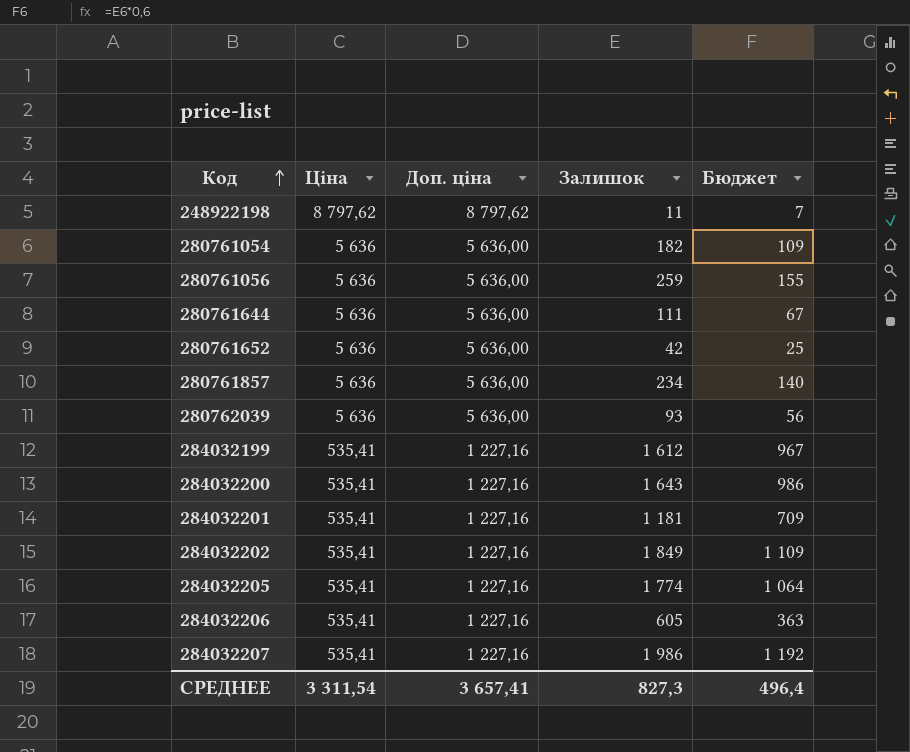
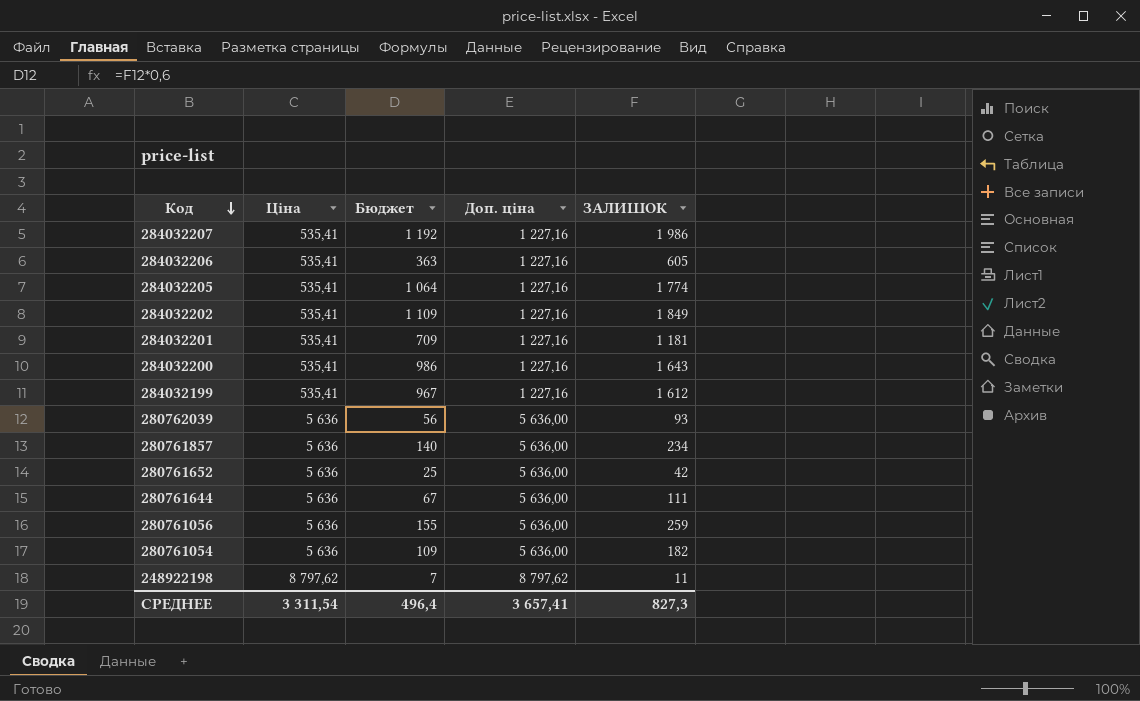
row order: Код ascending -> Код descending
column Бюджет | position: 5 -> 3
column name: Залишок -> ЗАЛИШОК

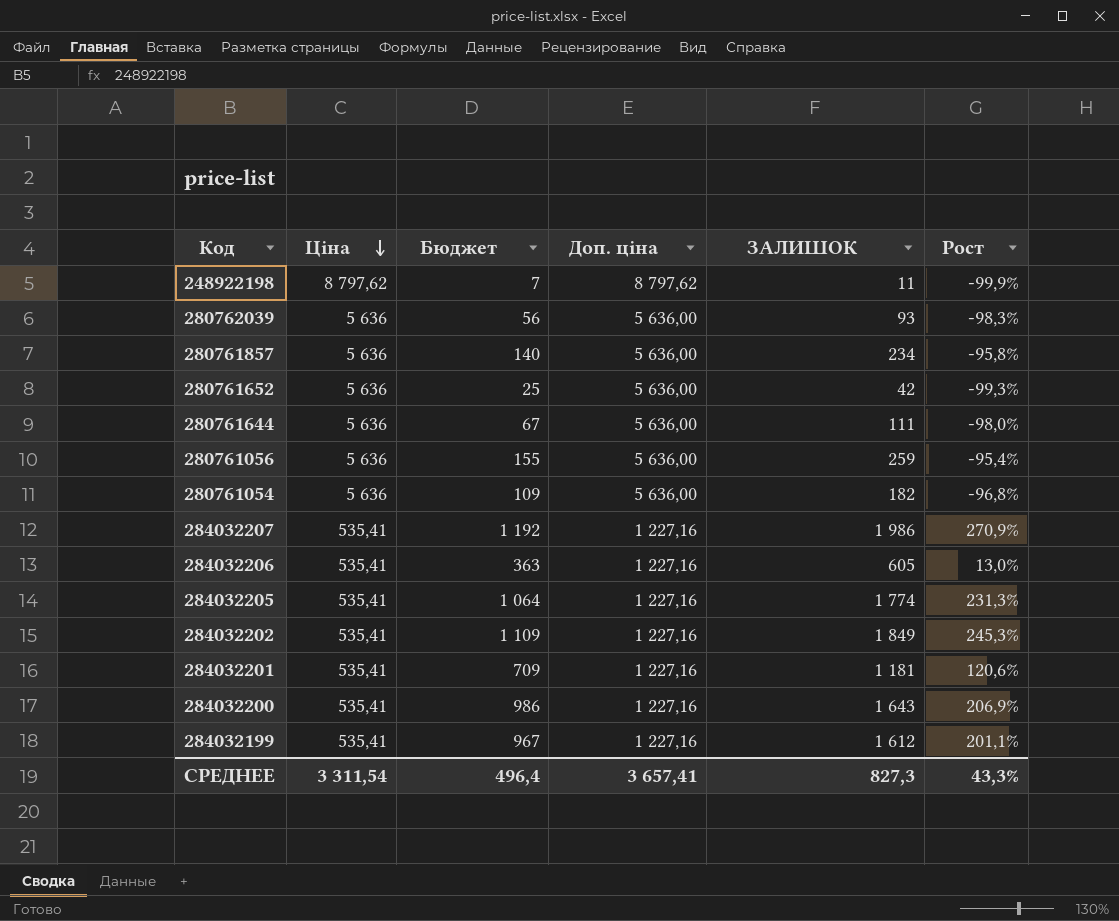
row order: Код descending -> Ціна descending
column Рост | formula: none -> ([ЗАЛИШОК] - [Ціна]) / [Ціна]

